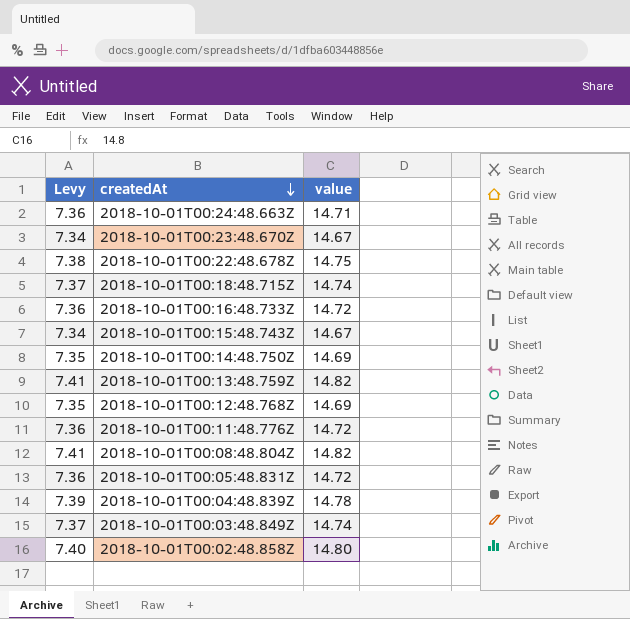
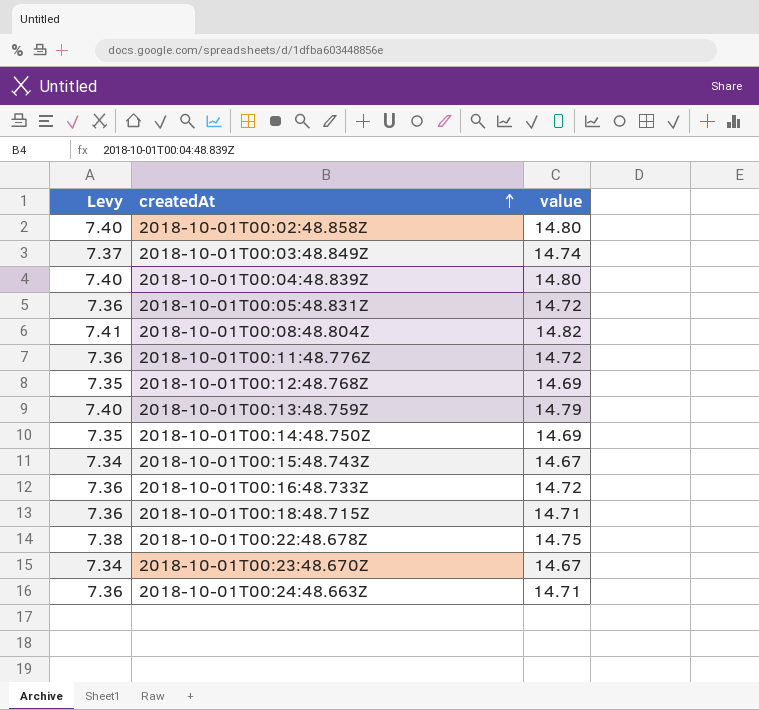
row order: createdAt descending -> createdAt ascending
2018-10-01T00:04:48.839Z | Levy: 7.39 -> 7.40
2018-10-01T00:04:48.839Z | value: 14.78 -> 14.80
2018-10-01T00:13:48.759Z | Levy: 7.41 -> 7.40
2018-10-01T00:13:48.759Z | value: 14.82 -> 14.79
2018-10-01T00:18:48.715Z | Levy: 7.37 -> 7.36
2018-10-01T00:18:48.715Z | value: 14.74 -> 14.71

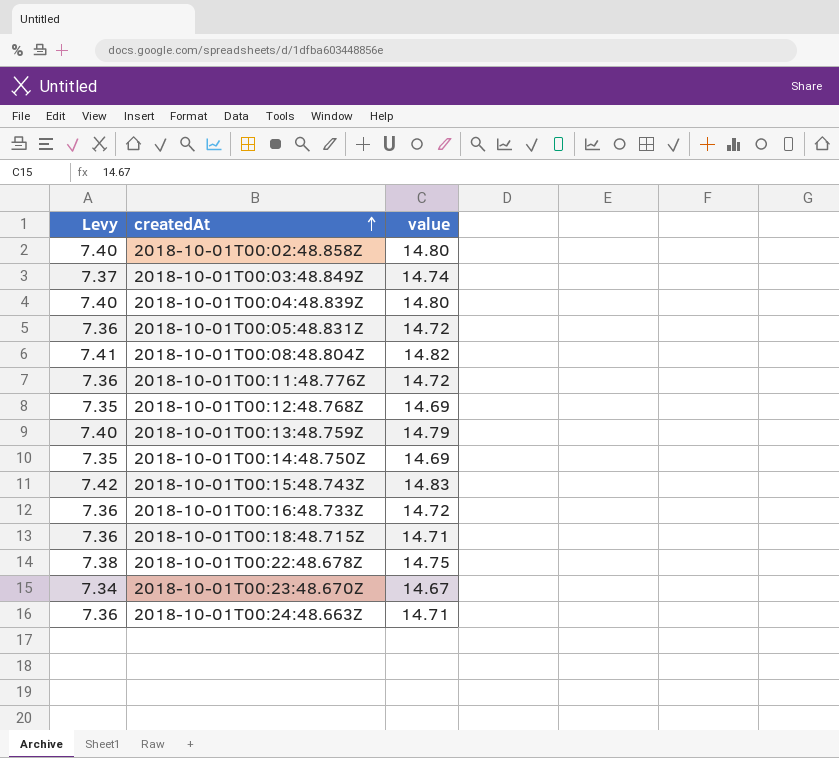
2018-10-01T00:15:48.743Z | Levy: 7.34 -> 7.42
2018-10-01T00:15:48.743Z | value: 14.67 -> 14.83

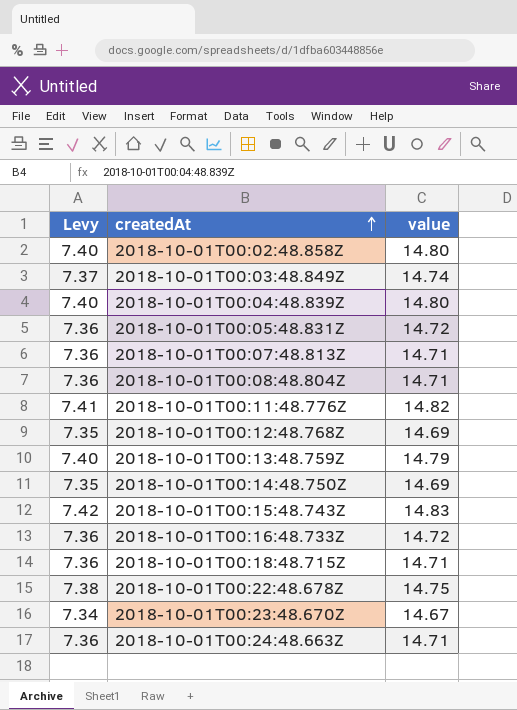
row 2018-10-01T00:07:48.813Z: none -> 7.36 | 14.71
2018-10-01T00:08:48.804Z | Levy: 7.41 -> 7.36
2018-10-01T00:08:48.804Z | value: 14.82 -> 14.71
2018-10-01T00:11:48.776Z | Levy: 7.36 -> 7.41
2018-10-01T00:11:48.776Z | value: 14.72 -> 14.82

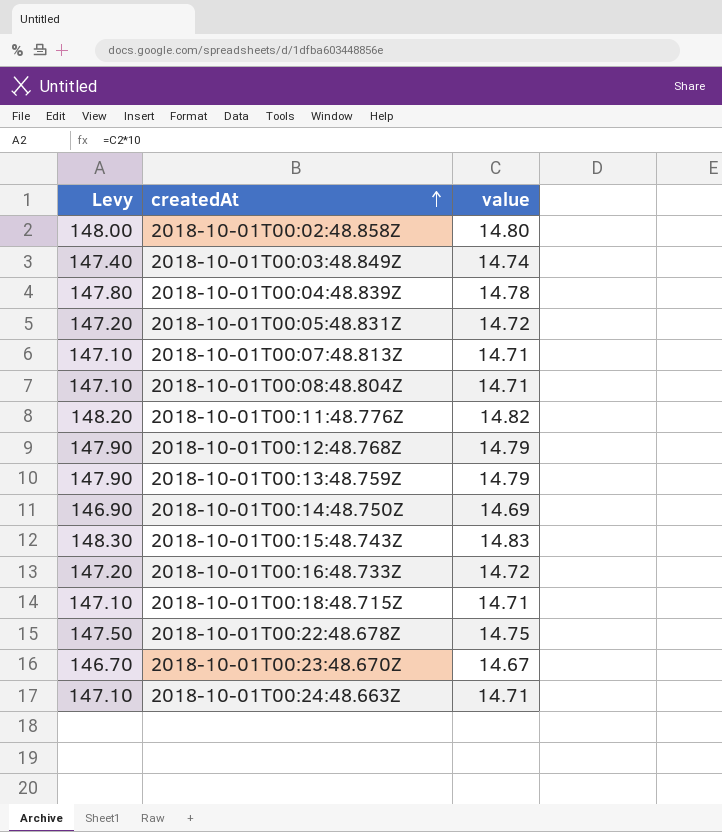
column Levy | formula: [value] * 0.5 -> [value] * 10
2018-10-01T00:04:48.839Z | value: 14.80 -> 14.78
2018-10-01T00:12:48.768Z | value: 14.69 -> 14.79

